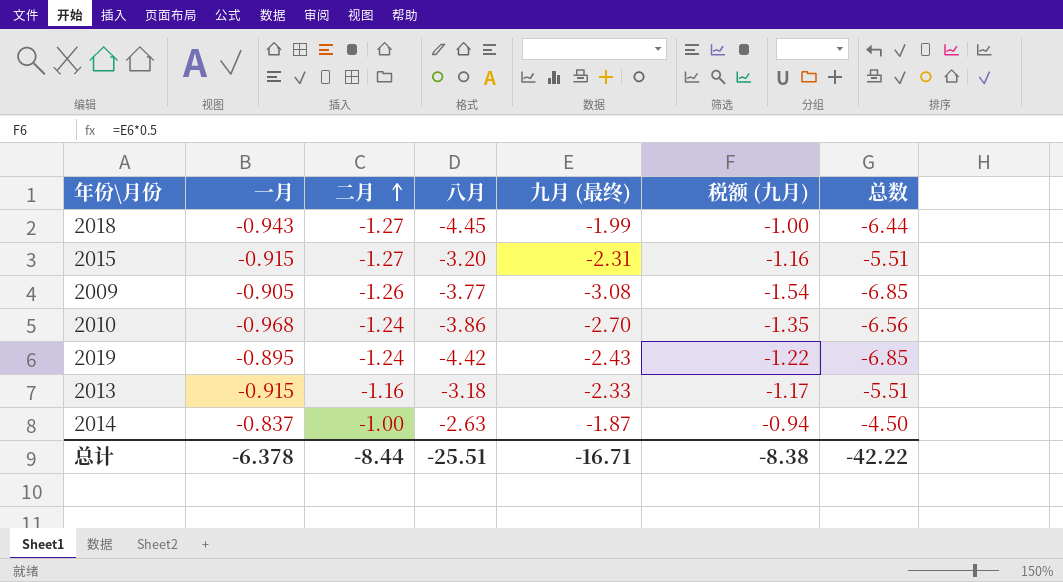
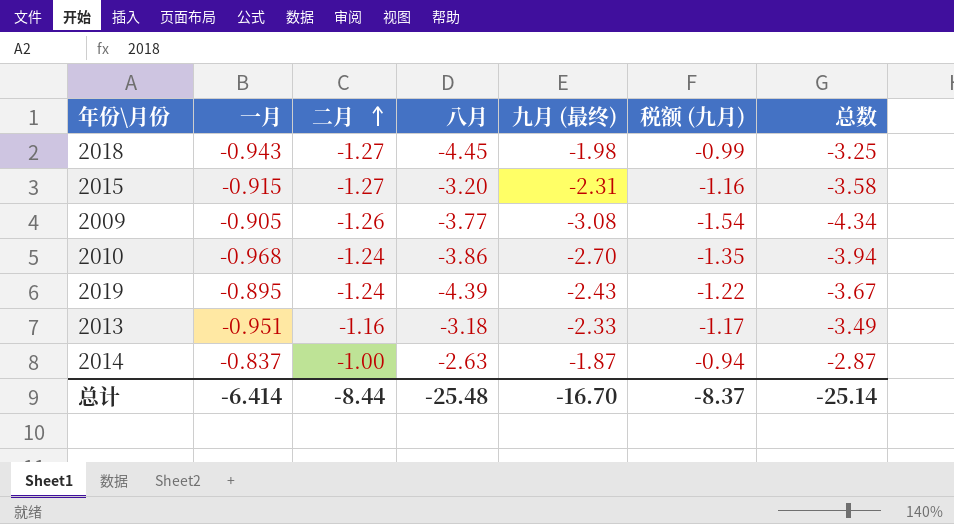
column 总数 | formula: [八月] + [九月 (最终)] -> [二月] + [九月 (最终)]
2018 | 九月 (最终): -1.99 -> -1.98
2018 | 税额 (九月): -1.00 -> -0.99
2019 | 八月: -4.42 -> -4.39
2013 | 一月: -0.915 -> -0.951
总计 | 一月: -6.378 -> -6.414
总计 | 八月: -25.51 -> -25.48
总计 | 九月 (最终): -16.71 -> -16.70
总计 | 税额 (九月): -8.38 -> -8.37
总计 | 总数: -42.22 -> -25.14

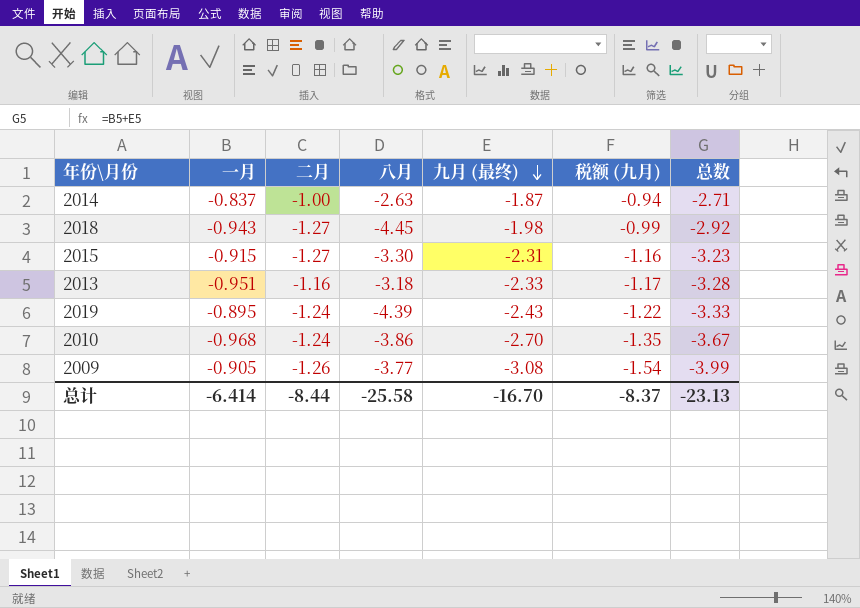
row order: 二月 ascending -> 九月 (最终) descending
column 总数 | formula: [二月] + [九月 (最终)] -> [一月] + [九月 (最终)]
2015 | 八月: -3.20 -> -3.30
总计 | 八月: -25.48 -> -25.58
总计 | 总数: -25.14 -> -23.13

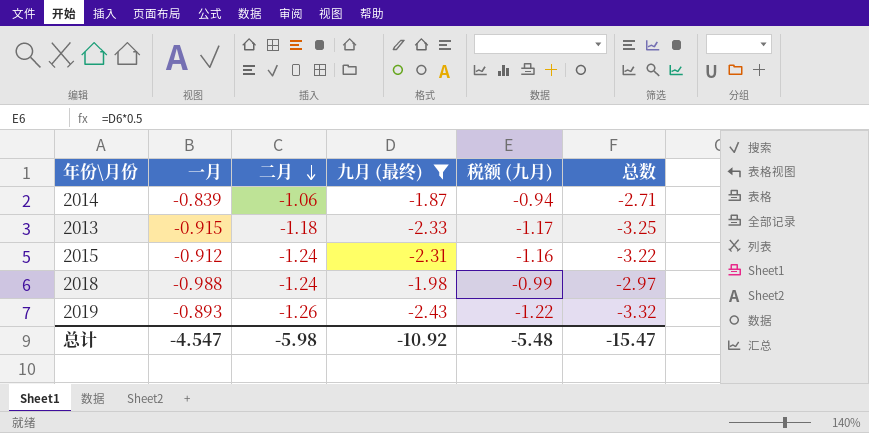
filter: none -> 九月 (最终) >= -2.43
row order: 九月 (最终) descending -> 二月 descending
column 八月 | position: 4 -> none
2014 | 一月: -0.837 -> -0.839
2014 | 二月: -1.00 -> -1.06
2013 | 一月: -0.951 -> -0.915
2013 | 二月: -1.16 -> -1.18
2013 | 总数: -3.28 -> -3.25
2015 | 一月: -0.915 -> -0.912
2015 | 二月: -1.27 -> -1.24
2015 | 总数: -3.23 -> -3.22
2018 | 一月: -0.943 -> -0.988
2018 | 二月: -1.27 -> -1.24
2018 | 总数: -2.92 -> -2.97
2019 | 一月: -0.895 -> -0.893
2019 | 二月: -1.24 -> -1.26
2019 | 总数: -3.33 -> -3.32
总计 | 一月: -6.414 -> -4.547
总计 | 二月: -8.44 -> -5.98
总计 | 九月 (最终): -16.70 -> -10.92
总计 | 税额 (九月): -8.37 -> -5.48
总计 | 总数: -23.13 -> -15.47

